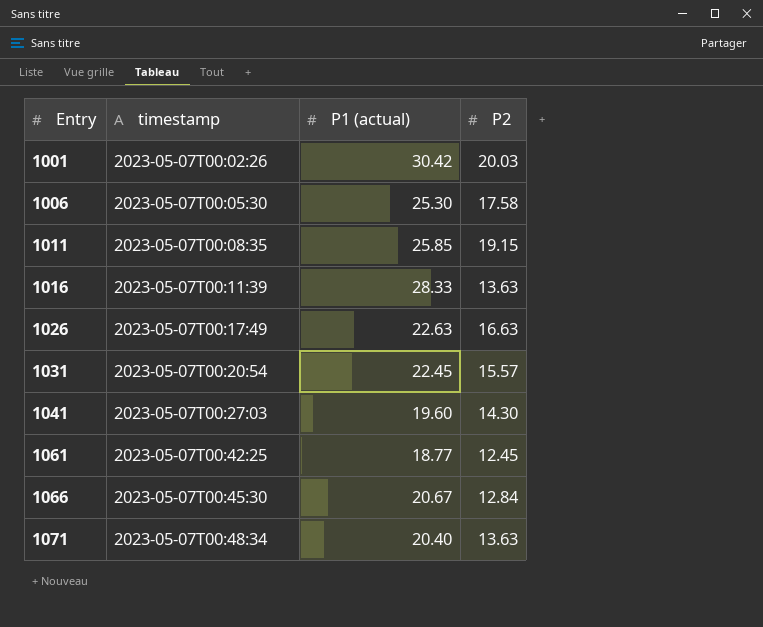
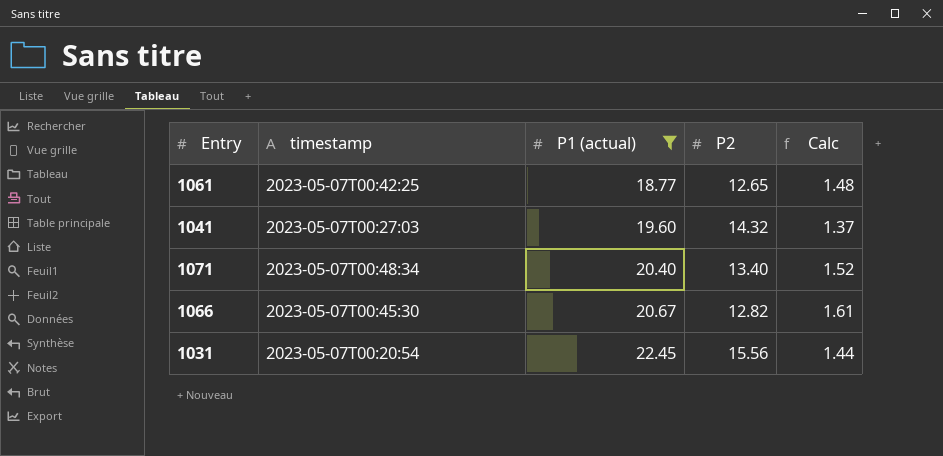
filter: none -> P1 (actual) <= 22.45
row order: Entry ascending -> P1 (actual) ascending
column Calc | formula: none -> [P1 (actual)] / [P2]
1061 | P2: 12.45 -> 12.65
1041 | P2: 14.30 -> 14.32
1071 | P2: 13.63 -> 13.40
1066 | P2: 12.84 -> 12.82
1031 | P2: 15.57 -> 15.56

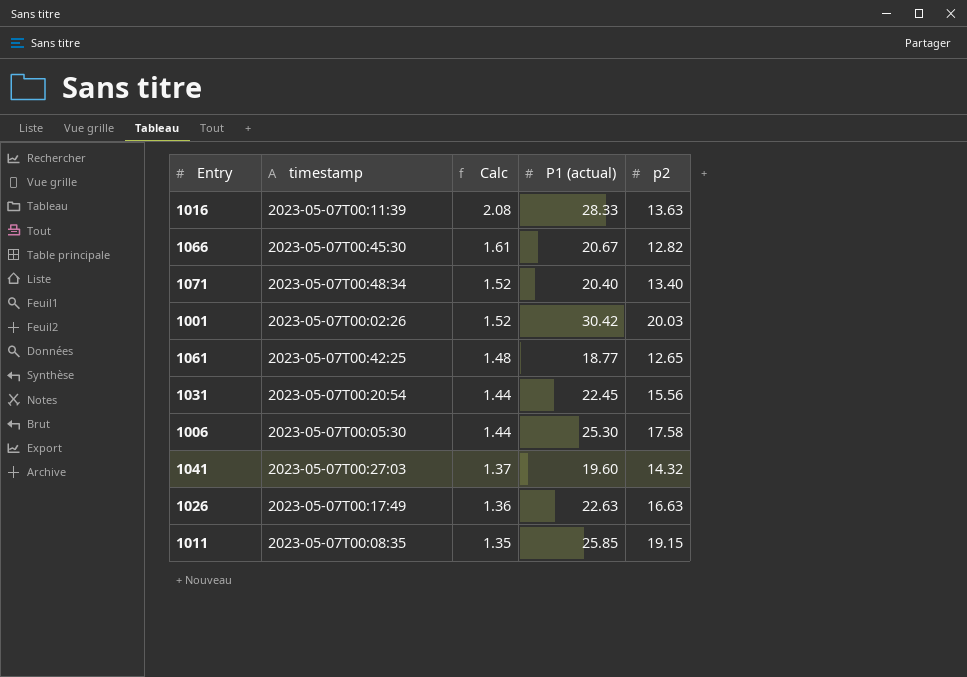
filter: P1 (actual) <= 22.45 -> none
row order: P1 (actual) ascending -> Calc descending
column Calc | position: 5 -> 3
column name: P2 -> p2

